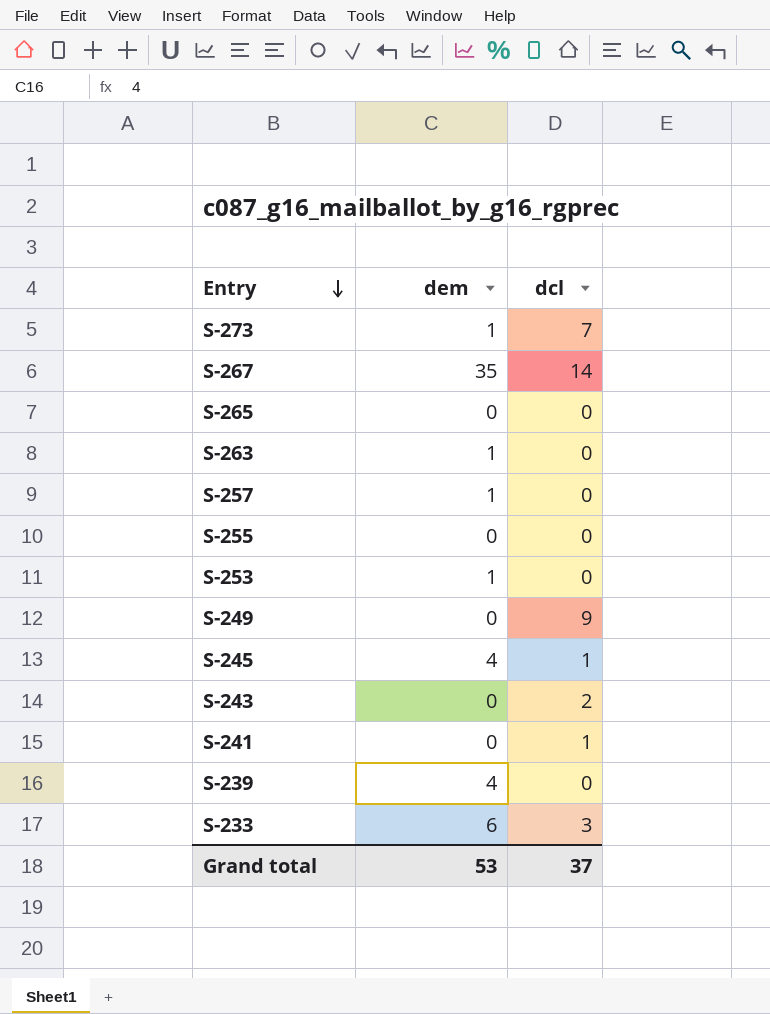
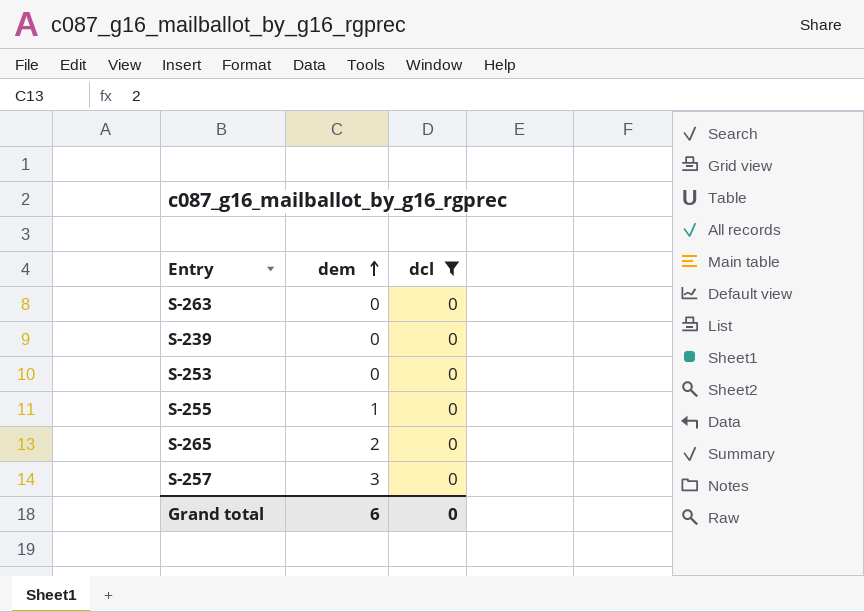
filter: none -> dcl = 0
row order: Entry descending -> dem ascending
S-263 | dem: 1 -> 0
S-239 | dem: 4 -> 0
S-253 | dem: 1 -> 0
S-255 | dem: 0 -> 1
S-265 | dem: 0 -> 2
S-257 | dem: 1 -> 3
Grand total | dem: 53 -> 6
Grand total | dcl: 37 -> 0

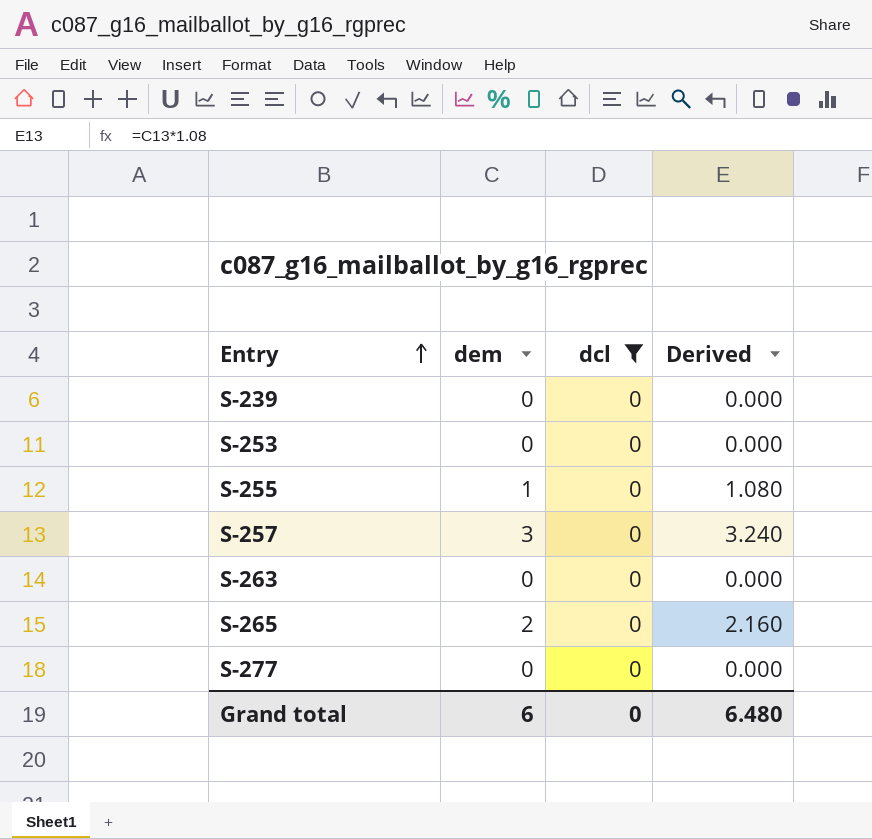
row order: dem ascending -> Entry ascending
column Derived | formula: none -> [dem] * 1.08
row S-277: none -> 0 | 0 | 0.000

